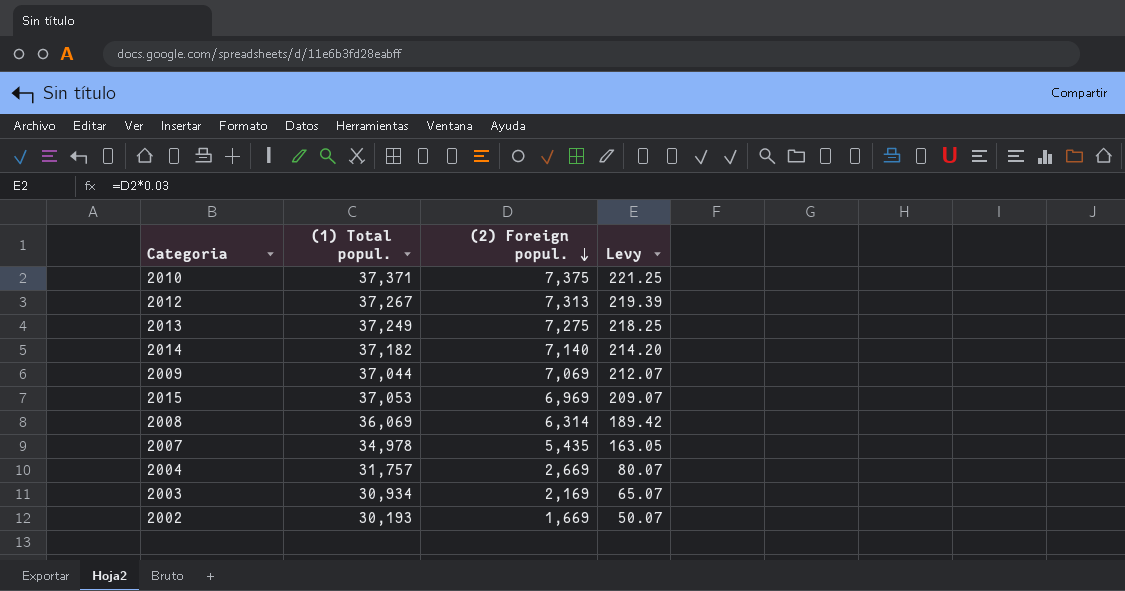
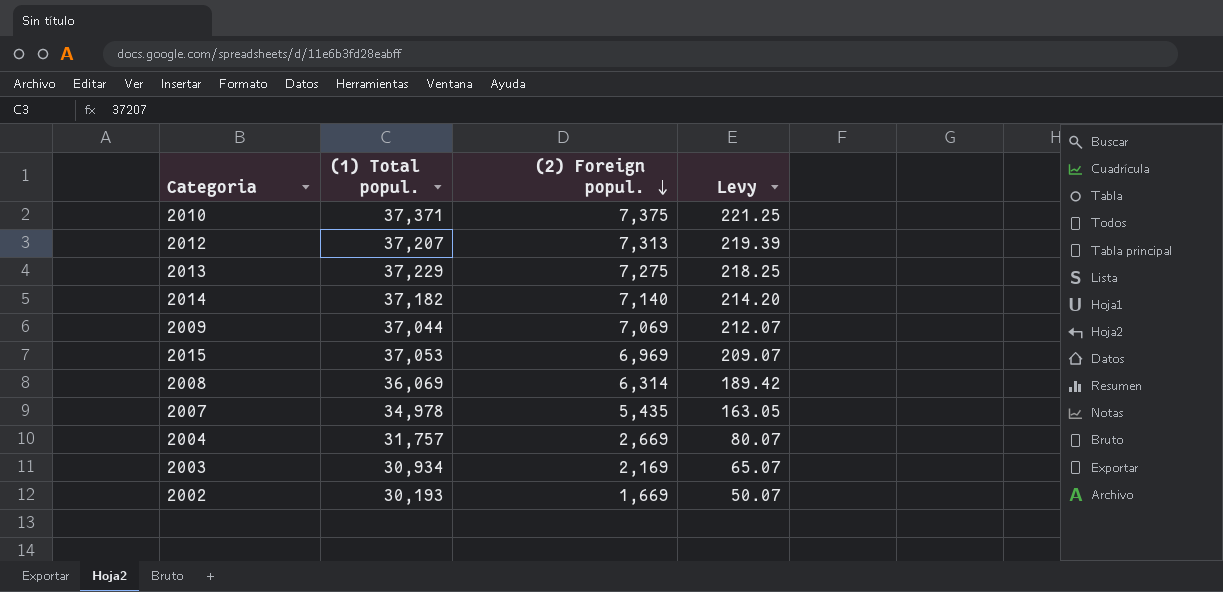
2012 | (1) Total popul.: 37,267 -> 37,207
2013 | (1) Total popul.: 37,249 -> 37,229

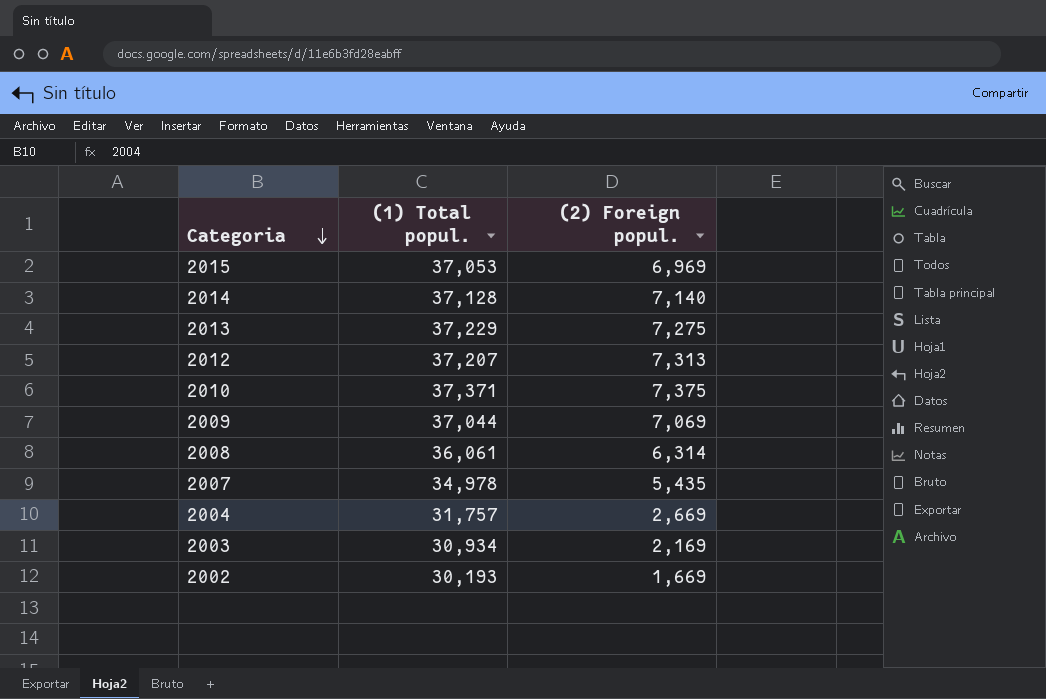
row order: (2) Foreign popul. descending -> Categoria descending
column Levy | formula: [(2) Foreign popul.] * 0.03 -> none
2014 | (1) Total popul.: 37,182 -> 37,128
2008 | (1) Total popul.: 36,069 -> 36,061

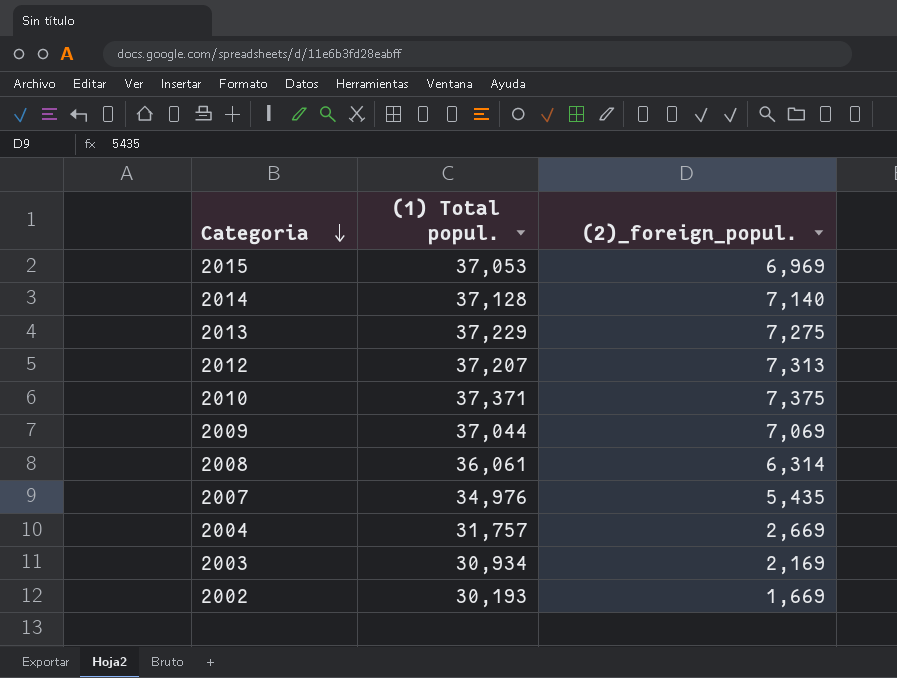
column name: (2) Foreign popul. -> (2)_foreign_popul.
2007 | (1) Total popul.: 34,978 -> 34,976

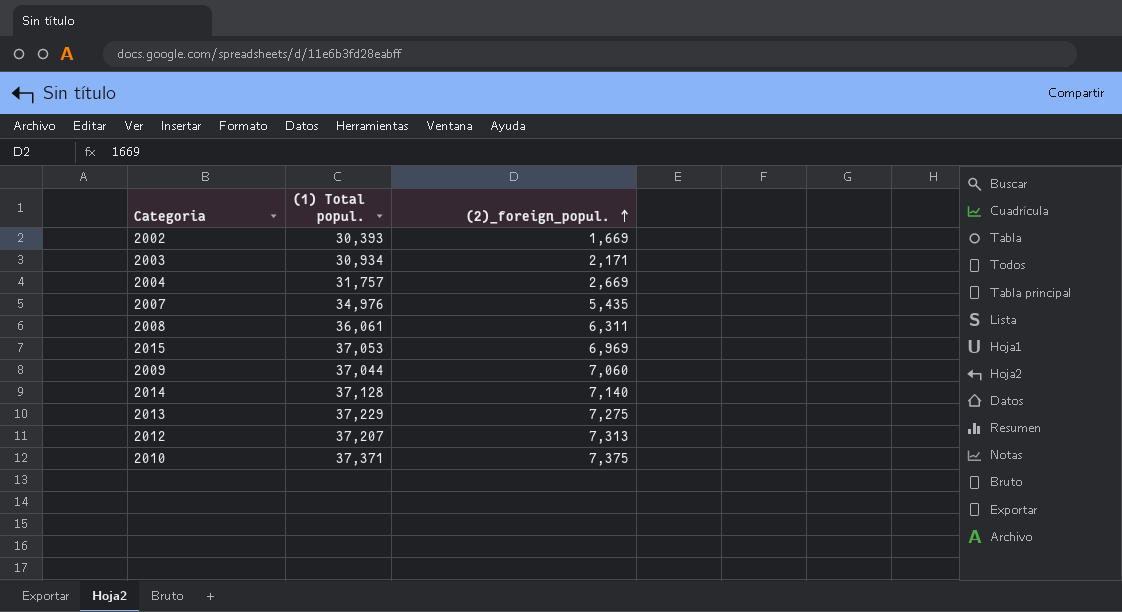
row order: Categoria descending -> (2)_foreign_popul. ascending
2002 | (1) Total popul.: 30,193 -> 30,393
2003 | (2)_foreign_popul.: 2,169 -> 2,171
2008 | (2)_foreign_popul.: 6,314 -> 6,311
2009 | (2)_foreign_popul.: 7,069 -> 7,060

